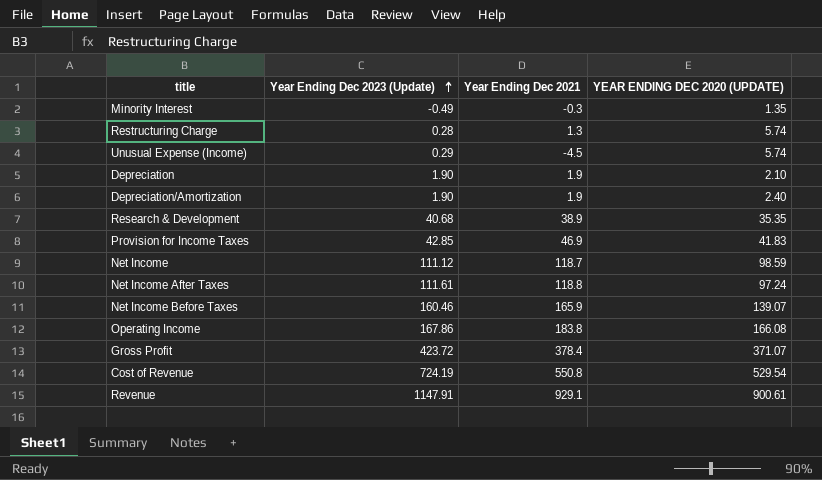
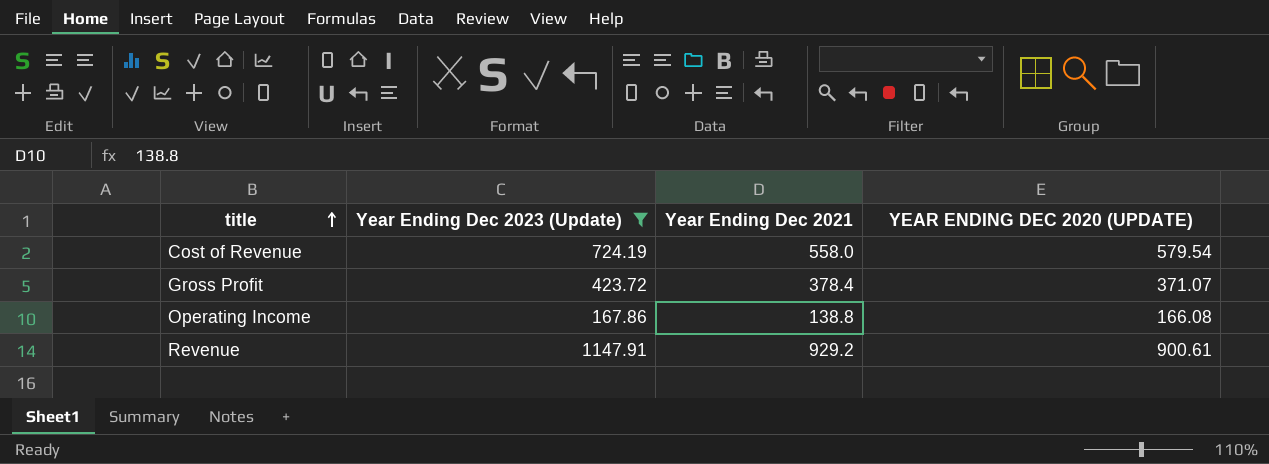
filter: none -> Year Ending Dec 2023 (Update) >= 167.86
row order: Year Ending Dec 2023 (Update) ascending -> title ascending
Cost of Revenue | Year Ending Dec 2021: 550.8 -> 558.0
Cost of Revenue | YEAR ENDING DEC 2020 (UPDATE): 529.54 -> 579.54
Operating Income | Year Ending Dec 2021: 183.8 -> 138.8
Revenue | Year Ending Dec 2021: 929.1 -> 929.2

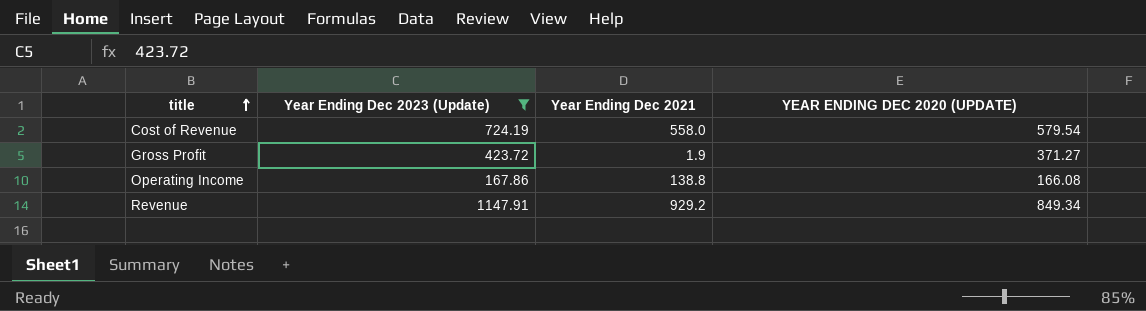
Gross Profit | Year Ending Dec 2021: 378.4 -> 1.9
Gross Profit | YEAR ENDING DEC 2020 (UPDATE): 371.07 -> 371.27
Revenue | YEAR ENDING DEC 2020 (UPDATE): 900.61 -> 849.34

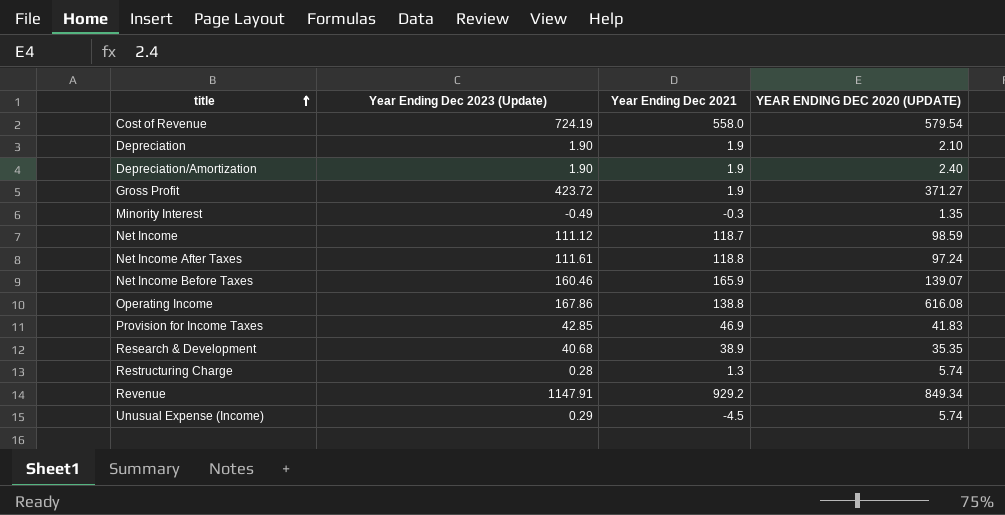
filter: Year Ending Dec 2023 (Update) >= 167.86 -> none
Operating Income | YEAR ENDING DEC 2020 (UPDATE): 166.08 -> 616.08

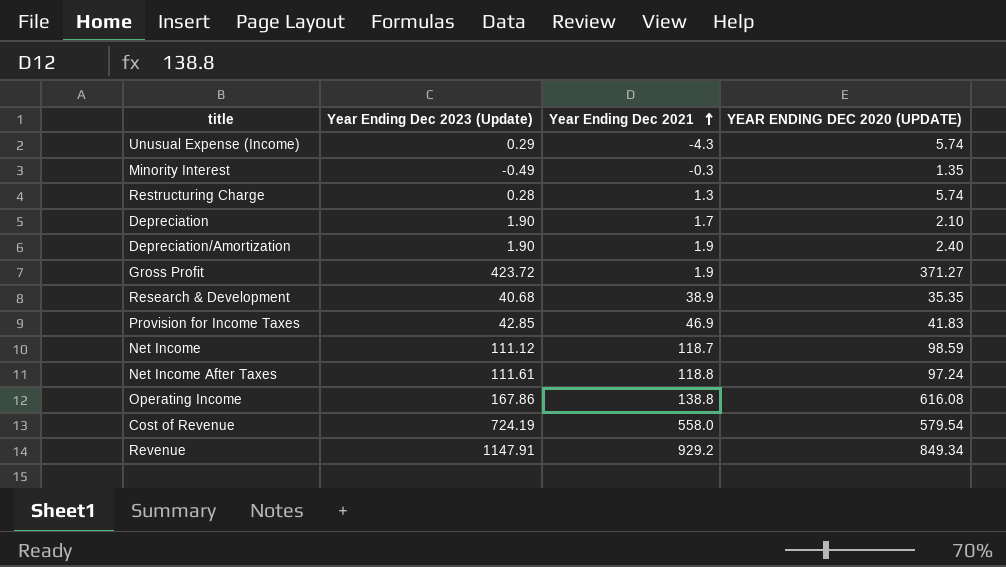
row order: title ascending -> Year Ending Dec 2021 ascending
row Net Income Before Taxes: 160.46 | 165.9 | 139.07 -> none
Unusual Expense (Income) | Year Ending Dec 2021: -4.5 -> -4.3
Depreciation | Year Ending Dec 2021: 1.9 -> 1.7

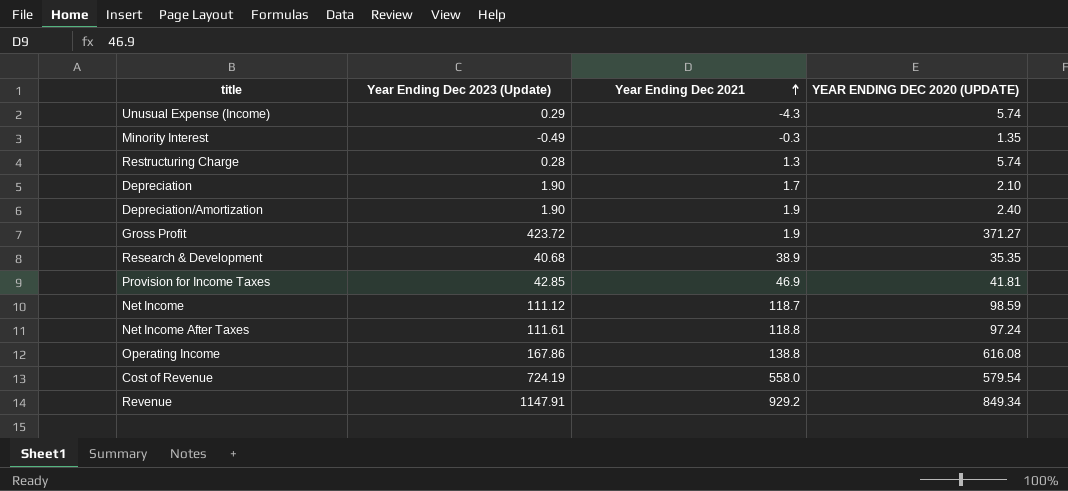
Provision for Income Taxes | YEAR ENDING DEC 2020 (UPDATE): 41.83 -> 41.81

